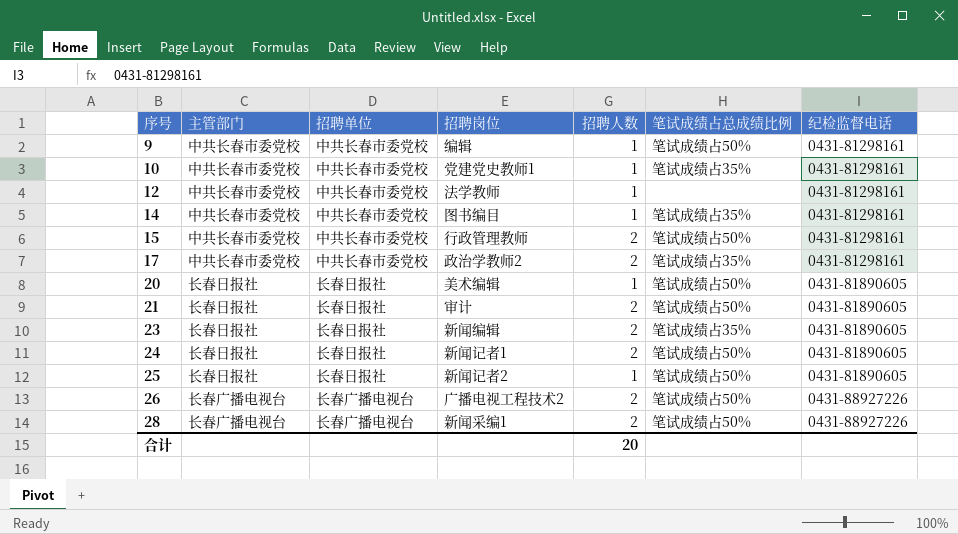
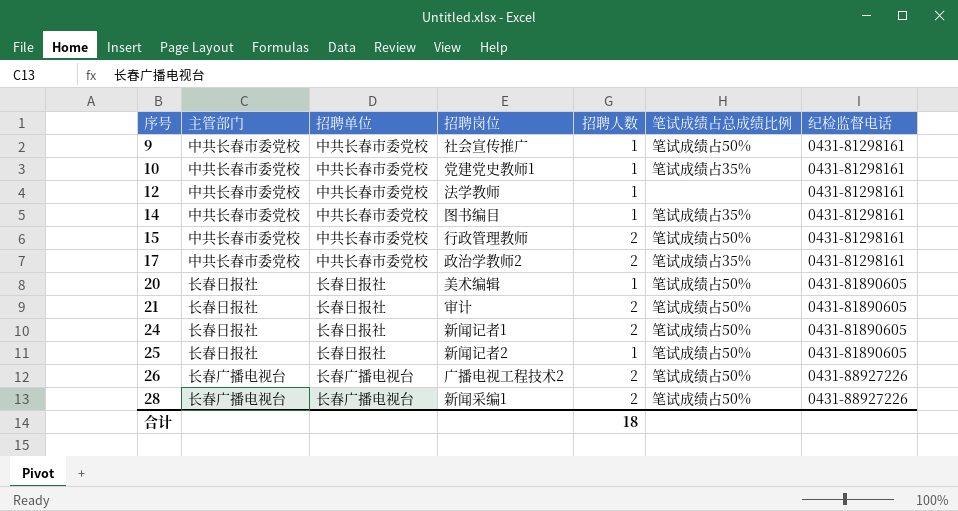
row 23: 长春日报社 | 长春日报社 | 新闻编辑 | 2 | 笔试成绩占35% | 0431-81890605 -> none
9 | 招聘岗位: 编辑 -> 社会宣传推广
合计 | 招聘人数: 20 -> 18

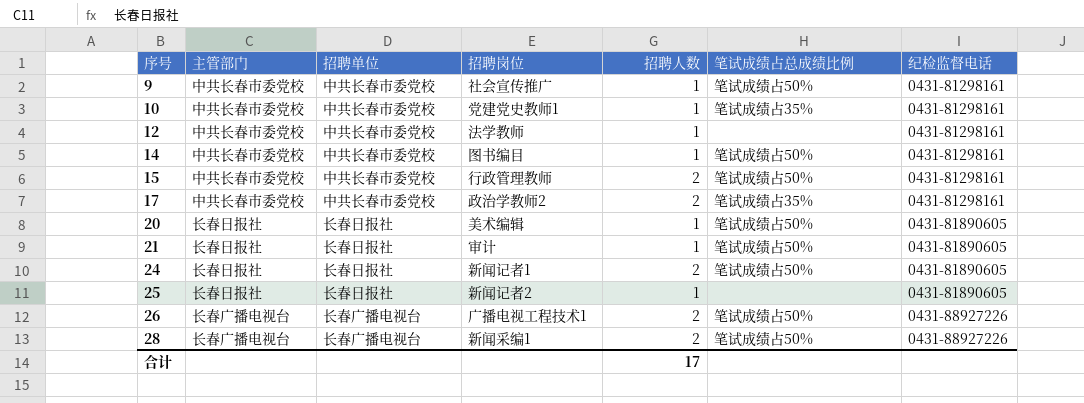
14 | 笔试成绩占总成绩比例: 笔试成绩占35% -> 笔试成绩占50%
21 | 招聘人数: 2 -> 1
25 | 笔试成绩占总成绩比例: 笔试成绩占50% -> none
26 | 招聘岗位: 广播电视工程技术2 -> 广播电视工程技术1
合计 | 招聘人数: 18 -> 17

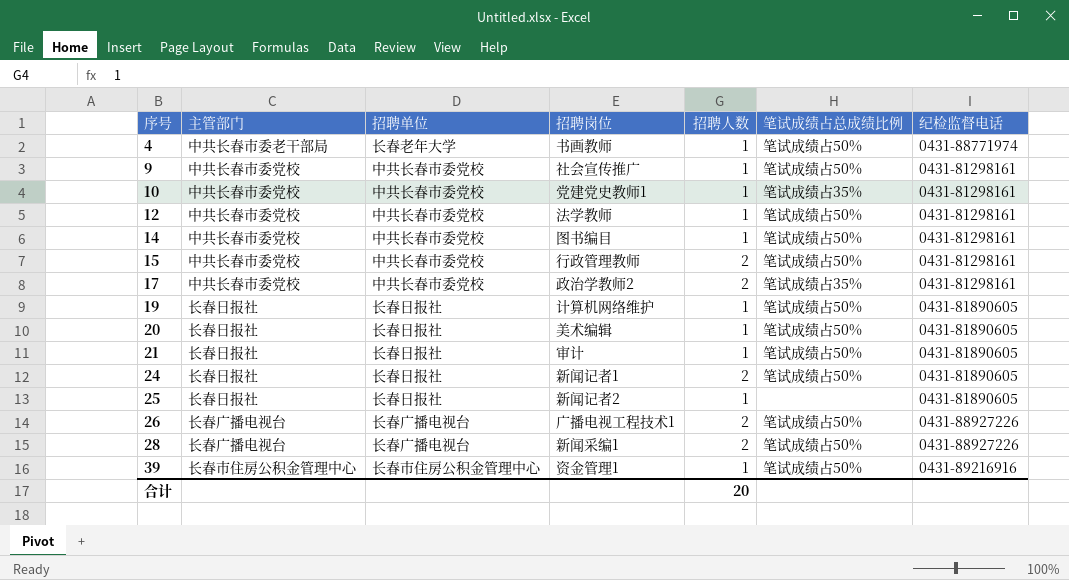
row 4: none -> 中共长春市委老干部局 | 长春老年大学 | 书画教师 | 1 | 笔试成绩占50% | 0431-88771974
12 | 笔试成绩占总成绩比例: none -> 笔试成绩占50%
row 19: none -> 长春日报社 | 长春日报社 | 计算机网络维护 | 1 | 笔试成绩占50% | 0431-81890605
row 39: none -> 长春市住房公积金管理中心 | 长春市住房公积金管理中心 | 资金管理1 | 1 | 笔试成绩占50% | 0431-89216916
合计 | 招聘人数: 17 -> 20

